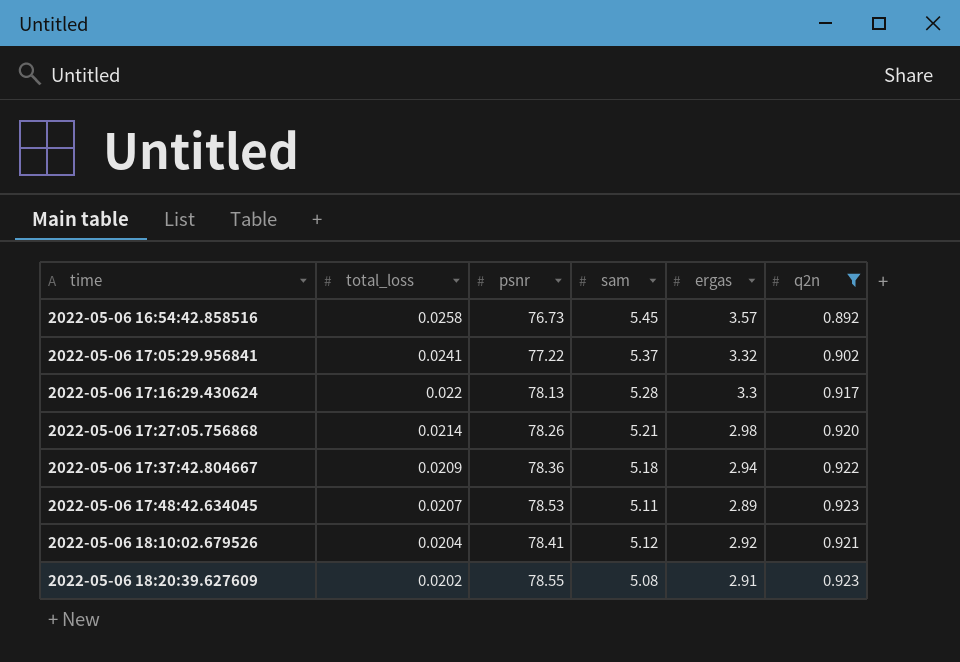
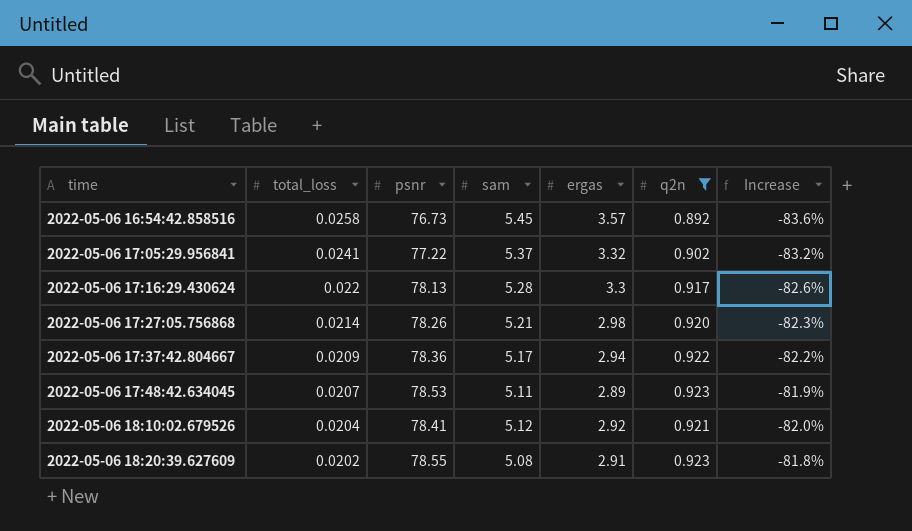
column Increase | formula: none -> ([q2n] - [sam]) / [sam]
2022-05-06 17:37:42.804667 | sam: 5.18 -> 5.17

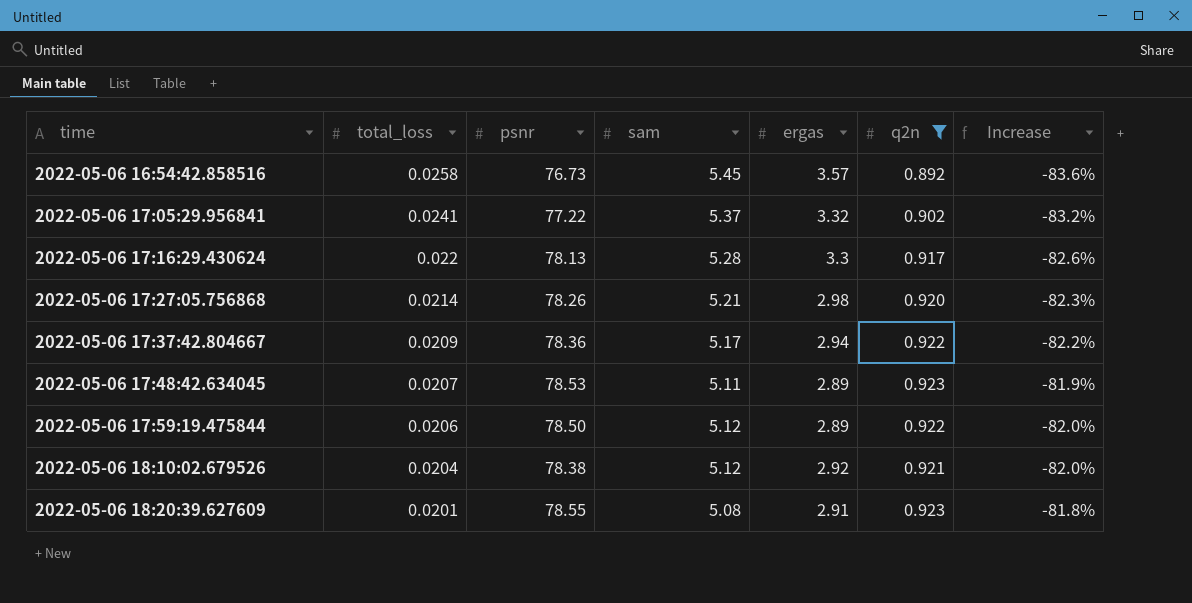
row 2022-05-06 17:59:19.475844: none -> 0.0206 | 78.50 | 5.12 | 2.89 | 0.922 | -82.0%
2022-05-06 18:10:02.679526 | psnr: 78.41 -> 78.38
2022-05-06 18:20:39.627609 | total_loss: 0.0202 -> 0.0201

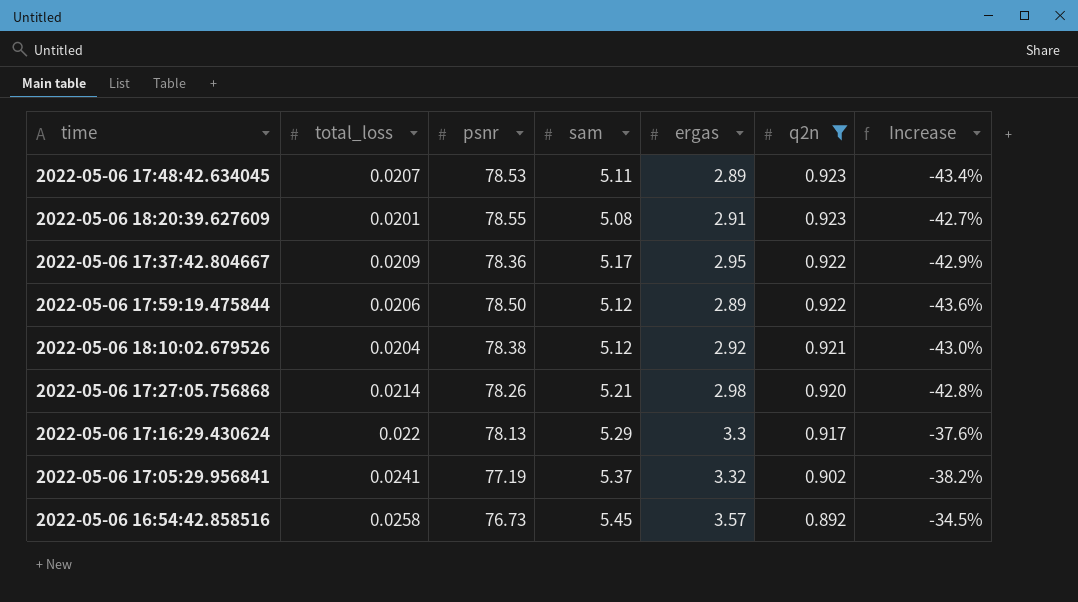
row order: time ascending -> q2n descending
column Increase | formula: ([q2n] - [sam]) / [sam] -> ([ergas] - [sam]) / [sam]
2022-05-06 17:37:42.804667 | ergas: 2.94 -> 2.95
2022-05-06 17:16:29.430624 | sam: 5.28 -> 5.29
2022-05-06 17:05:29.956841 | psnr: 77.22 -> 77.19

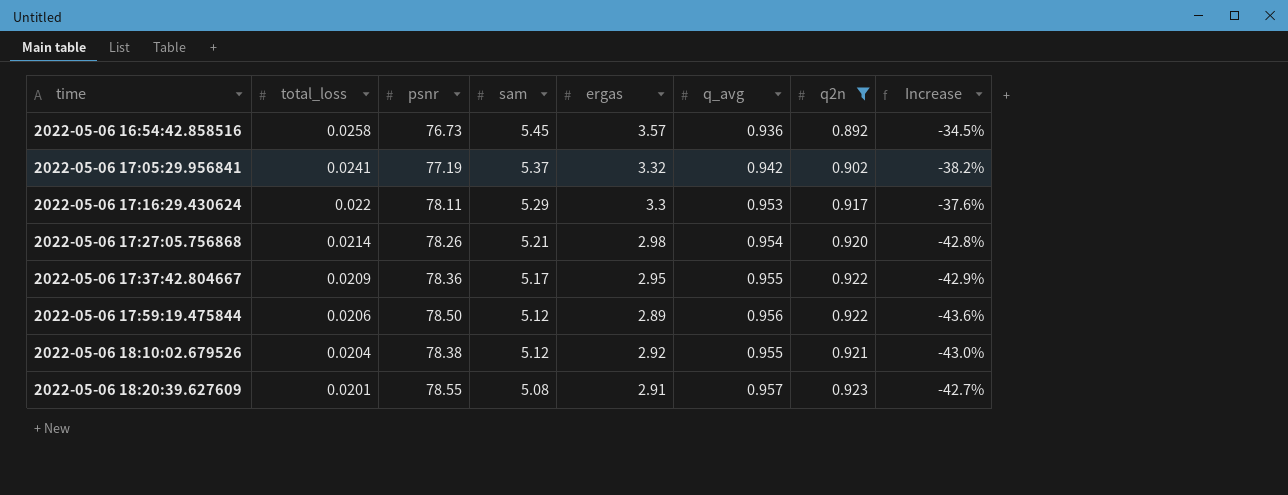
row order: q2n descending -> time ascending
column q_avg | position: none -> 6
row 2022-05-06 17:48:42.634045: 0.0207 | 78.53 | 5.11 | 2.89 | 0.923 | -43.4% -> none
2022-05-06 17:16:29.430624 | psnr: 78.13 -> 78.11

